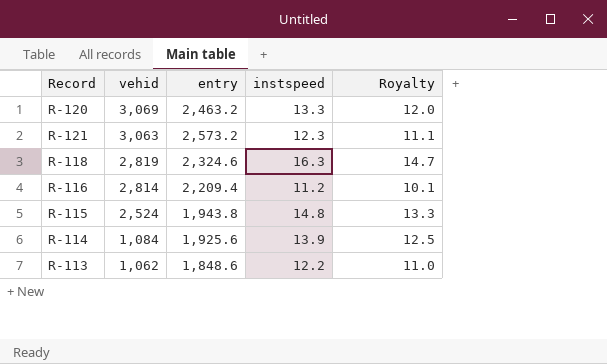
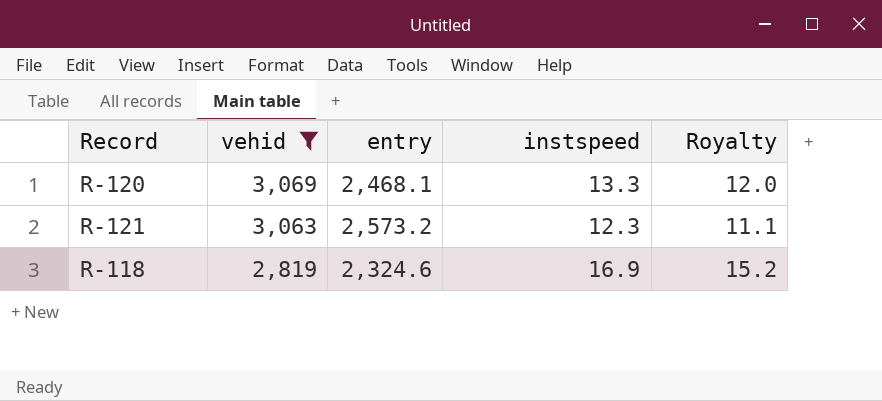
filter: none -> vehid >= 2,819
R-120 | entry: 2,463.2 -> 2,468.1
R-118 | instspeed: 16.3 -> 16.9
R-118 | Royalty: 14.7 -> 15.2

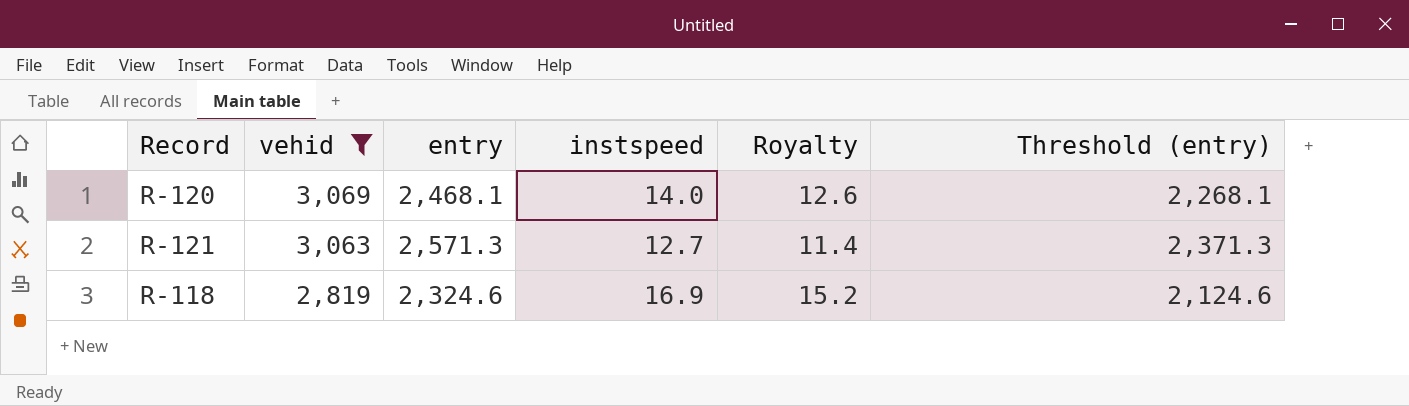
column Threshold (entry) | formula: none -> [entry] - 200
R-120 | instspeed: 13.3 -> 14.0
R-120 | Royalty: 12.0 -> 12.6
R-121 | entry: 2,573.2 -> 2,571.3
R-121 | instspeed: 12.3 -> 12.7
R-121 | Royalty: 11.1 -> 11.4

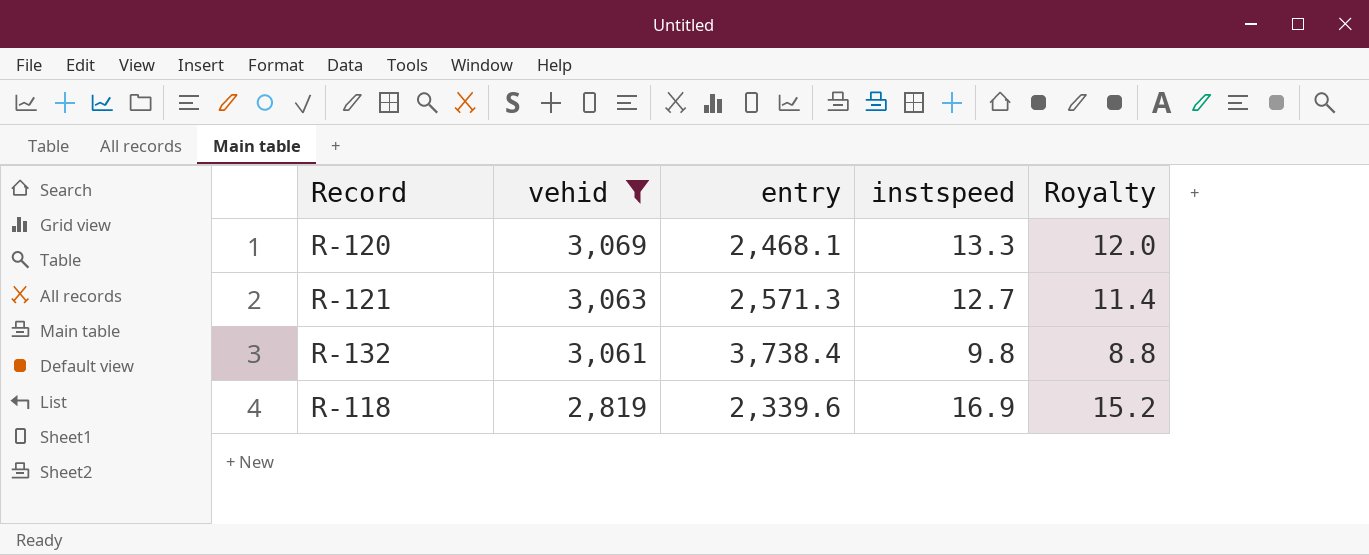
column Threshold (entry) | formula: [entry] - 200 -> none
R-120 | instspeed: 14.0 -> 13.3
R-120 | Royalty: 12.6 -> 12.0
row R-132: none -> 3,061 | 3,738.4 | 9.8 | 8.8
R-118 | entry: 2,324.6 -> 2,339.6

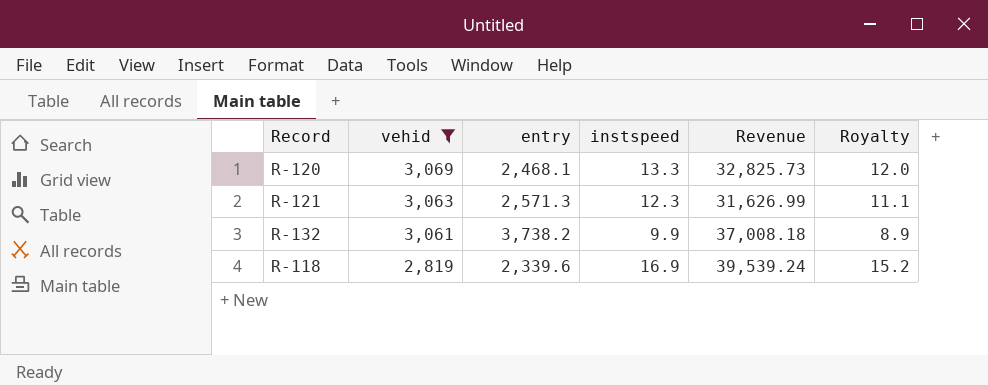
column Revenue | formula: none -> [entry] * [instspeed]
R-121 | instspeed: 12.7 -> 12.3
R-121 | Royalty: 11.4 -> 11.1
R-132 | entry: 3,738.4 -> 3,738.2
R-132 | instspeed: 9.8 -> 9.9
R-132 | Royalty: 8.8 -> 8.9

